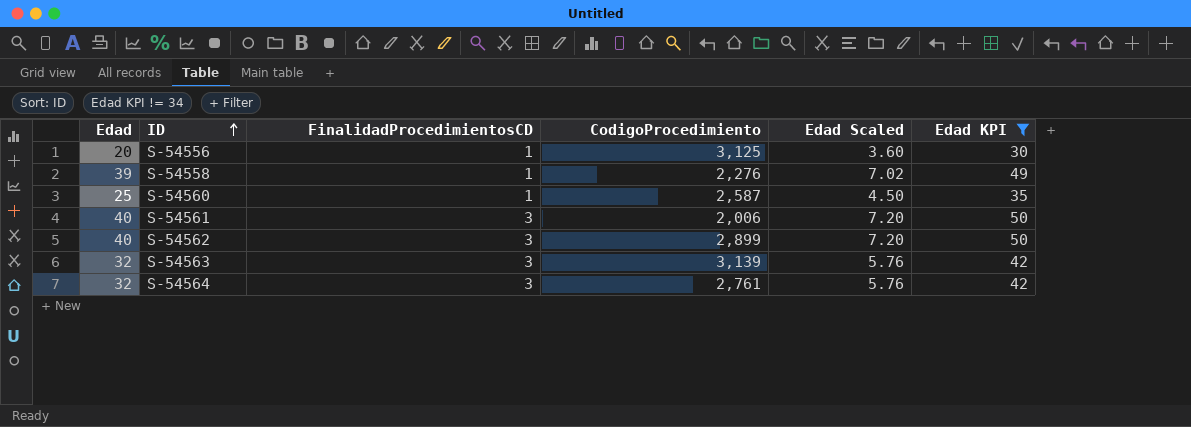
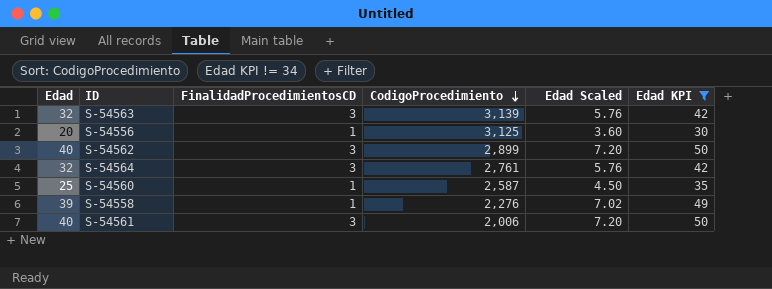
row order: ID ascending -> CodigoProcedimiento descending

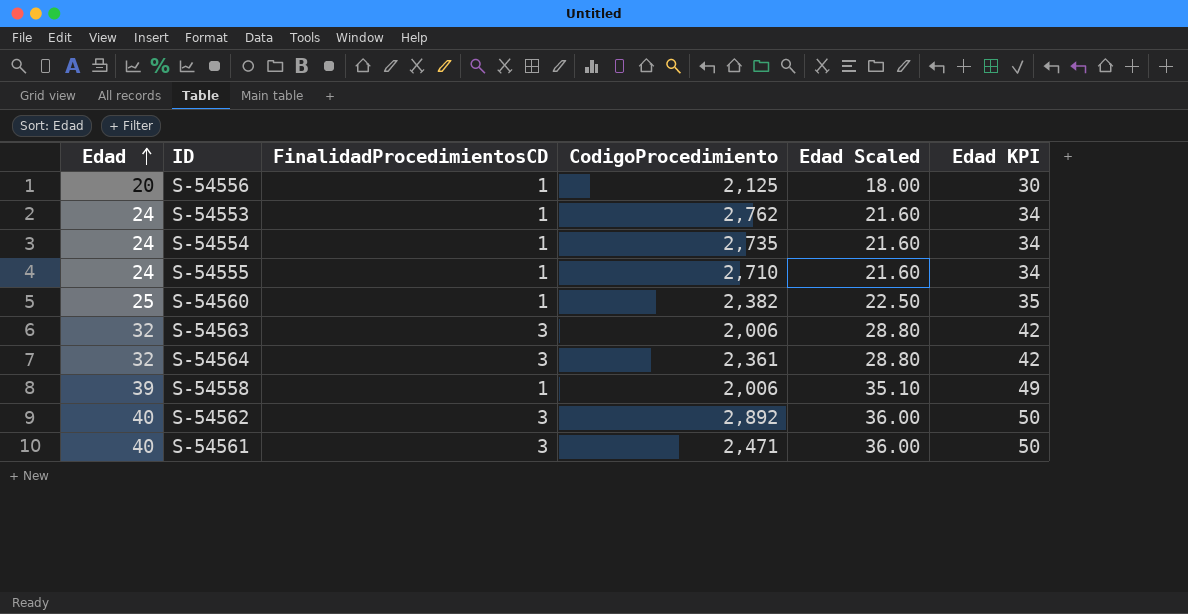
filter: Edad KPI != 34 -> none
row order: CodigoProcedimiento descending -> Edad ascending
column Edad Scaled | formula: [Edad] * 0.18 -> [Edad] * 0.9
S-54556 | CodigoProcedimiento: 3,125 -> 2,125
S-54560 | CodigoProcedimiento: 2,587 -> 2,382
S-54563 | CodigoProcedimiento: 3,139 -> 2,006
S-54564 | CodigoProcedimiento: 2,761 -> 2,361
S-54558 | CodigoProcedimiento: 2,276 -> 2,006
S-54562 | CodigoProcedimiento: 2,899 -> 2,892
S-54561 | CodigoProcedimiento: 2,006 -> 2,471

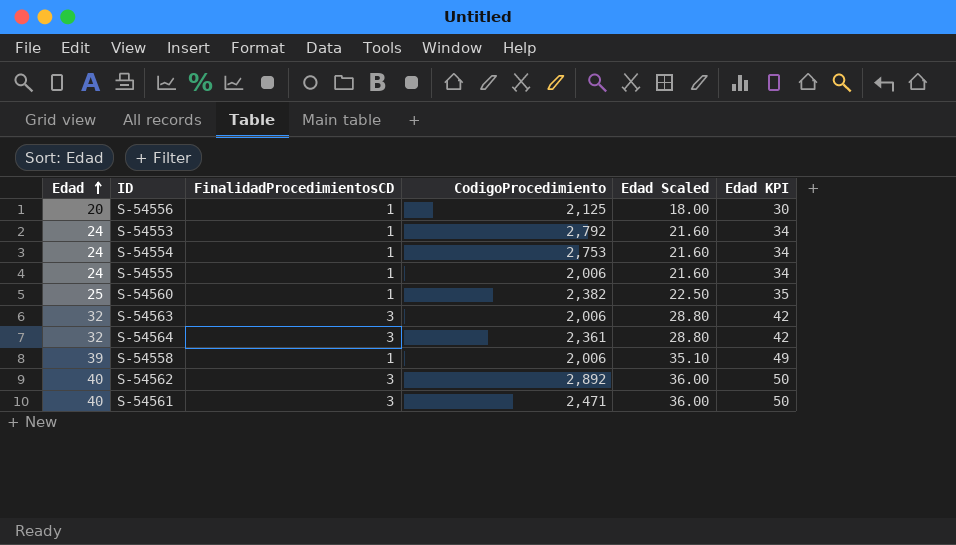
S-54553 | CodigoProcedimiento: 2,762 -> 2,792
S-54554 | CodigoProcedimiento: 2,735 -> 2,753
S-54555 | CodigoProcedimiento: 2,710 -> 2,006

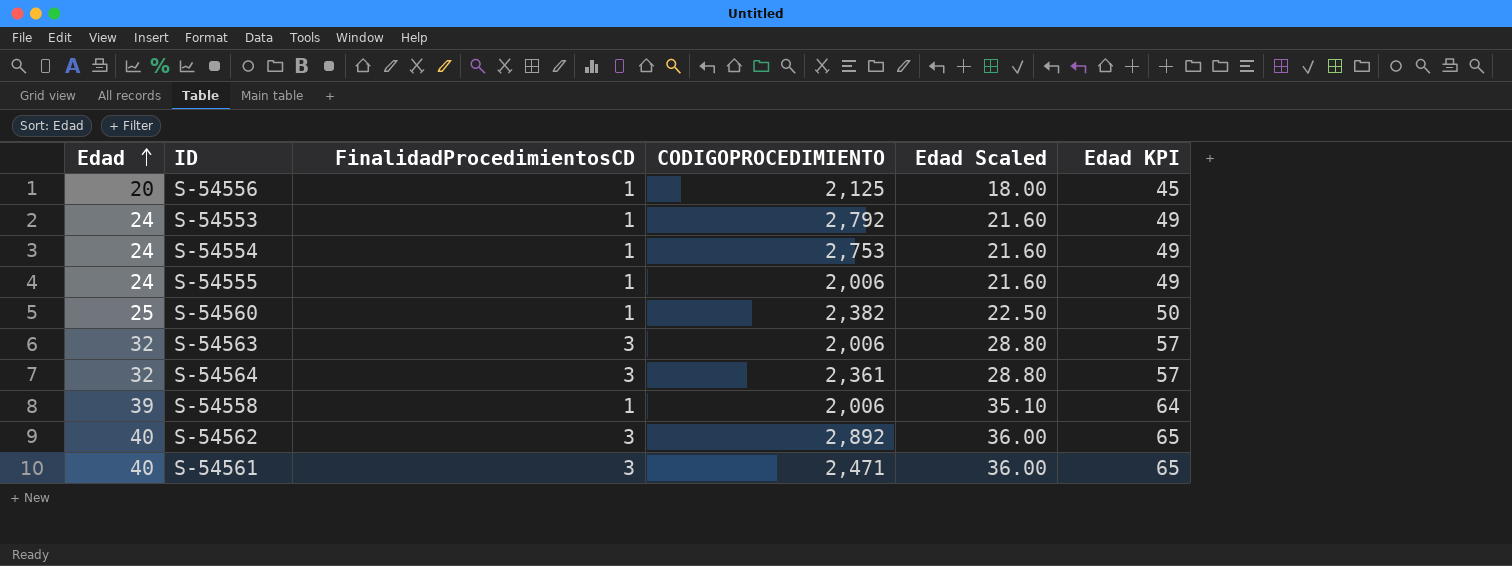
column name: CodigoProcedimiento -> CODIGOPROCEDIMIENTO
column Edad KPI | formula: [Edad] + 10 -> [Edad] + 25

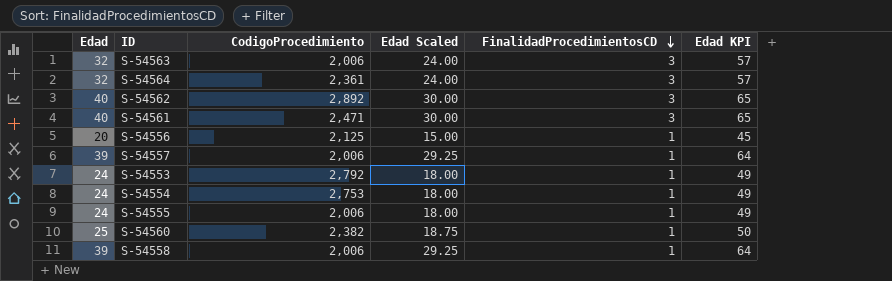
row order: Edad ascending -> FinalidadProcedimientosCD descending
column name: CODIGOPROCEDIMIENTO -> CodigoProcedimiento
column Edad Scaled | formula: [Edad] * 0.9 -> [Edad] * 0.75
column FinalidadProcedimientosCD | position: 3 -> 5
row S-54557: none -> 39 | 2,006 | 29.25 | 1 | 64

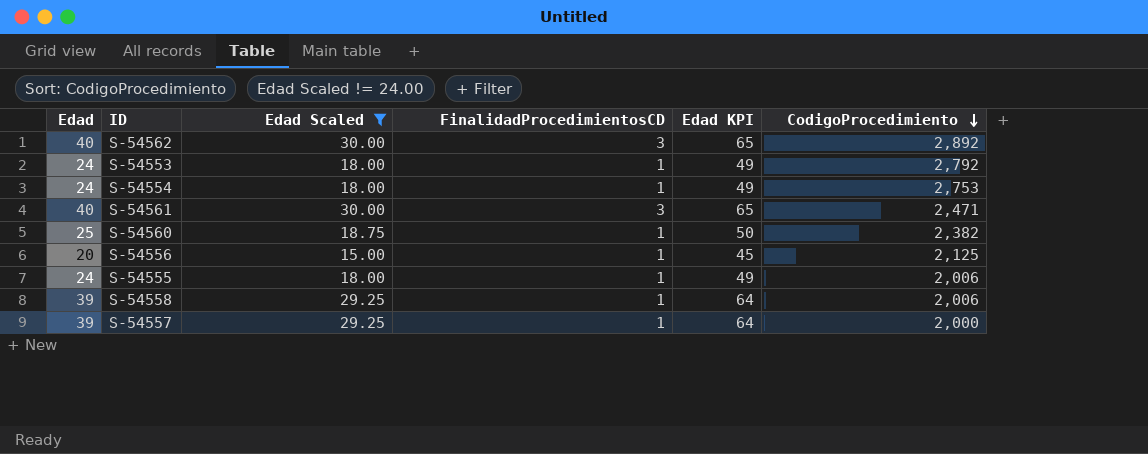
filter: none -> Edad Scaled != 24.00
row order: FinalidadProcedimientosCD descending -> CodigoProcedimiento descending
column CodigoProcedimiento | position: 3 -> 6
S-54557 | CodigoProcedimiento: 2,006 -> 2,000

